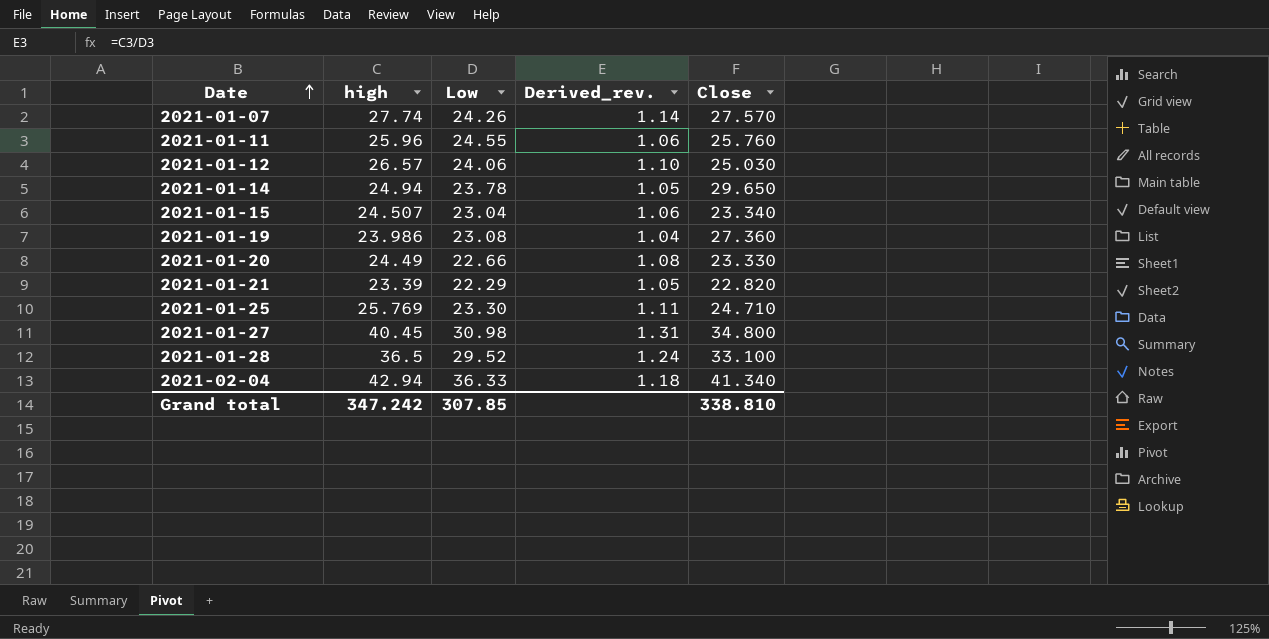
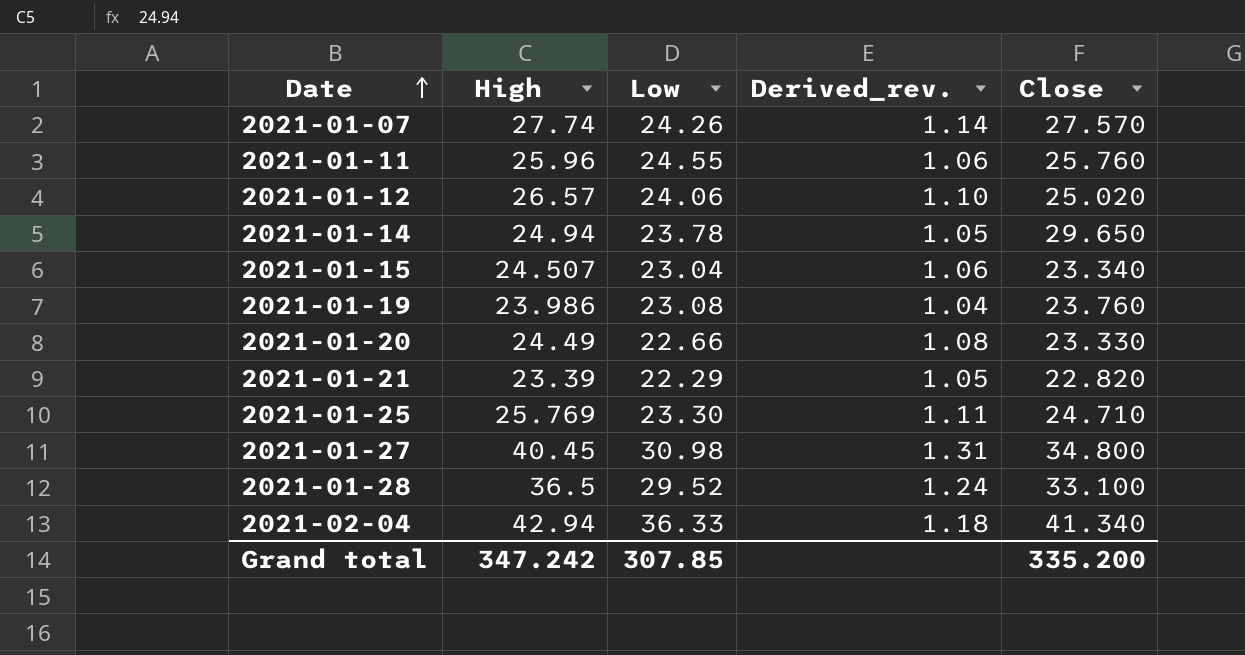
column name: high -> High
2021-01-12 | Close: 25.030 -> 25.020
2021-01-19 | Close: 27.360 -> 23.760
Grand total | Close: 338.810 -> 335.200

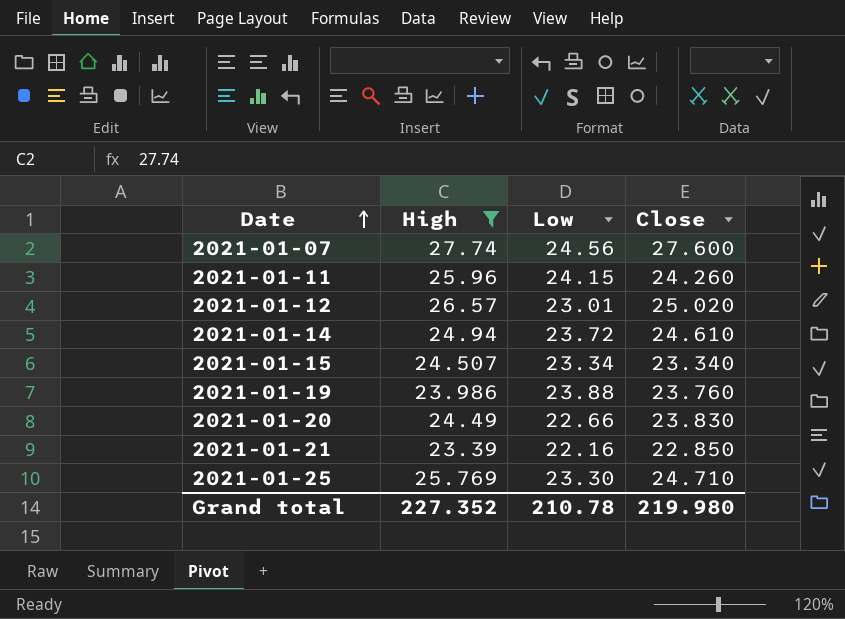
filter: none -> High <= 27.74
column Derived_rev. | formula: [High] / [Low] -> none
2021-01-07 | Low: 24.26 -> 24.56
2021-01-07 | Close: 27.570 -> 27.600
2021-01-11 | Low: 24.55 -> 24.15
2021-01-11 | Close: 25.760 -> 24.260
2021-01-12 | Low: 24.06 -> 23.01
2021-01-14 | Low: 23.78 -> 23.72
2021-01-14 | Close: 29.650 -> 24.610
2021-01-15 | Low: 23.04 -> 23.34
2021-01-19 | Low: 23.08 -> 23.88
2021-01-20 | Close: 23.330 -> 23.830
2021-01-21 | Low: 22.29 -> 22.16
2021-01-21 | Close: 22.820 -> 22.850
Grand total | High: 347.242 -> 227.352
Grand total | Low: 307.85 -> 210.78
Grand total | Close: 335.200 -> 219.980

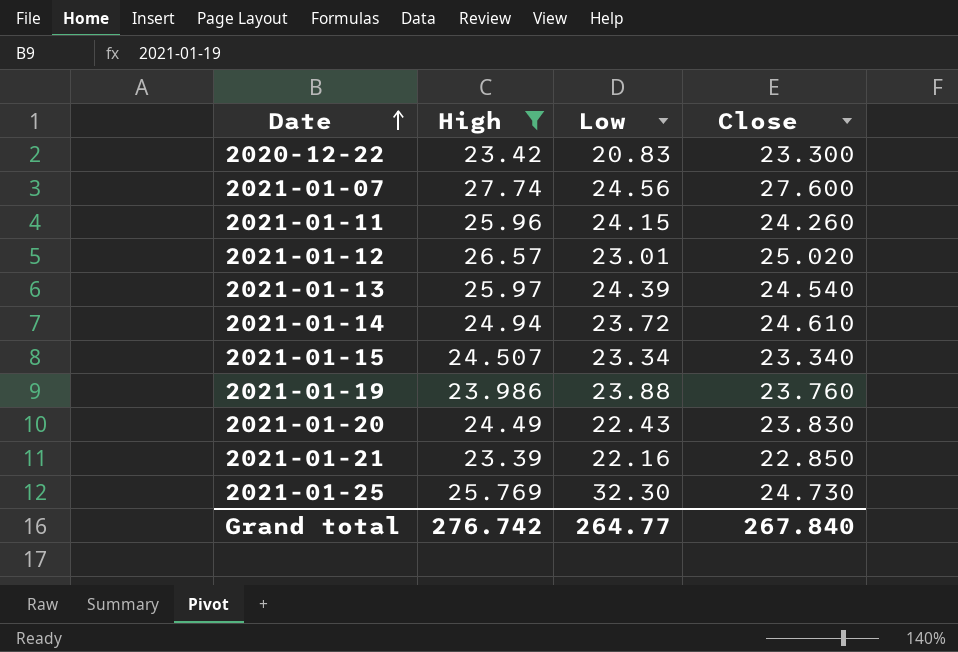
row 2020-12-22: none -> 23.42 | 20.83 | 23.300
row 2021-01-13: none -> 25.97 | 24.39 | 24.540
2021-01-20 | Low: 22.66 -> 22.43
2021-01-25 | Low: 23.30 -> 32.30
2021-01-25 | Close: 24.710 -> 24.730
Grand total | High: 227.352 -> 276.742
Grand total | Low: 210.78 -> 264.77
Grand total | Close: 219.980 -> 267.840

